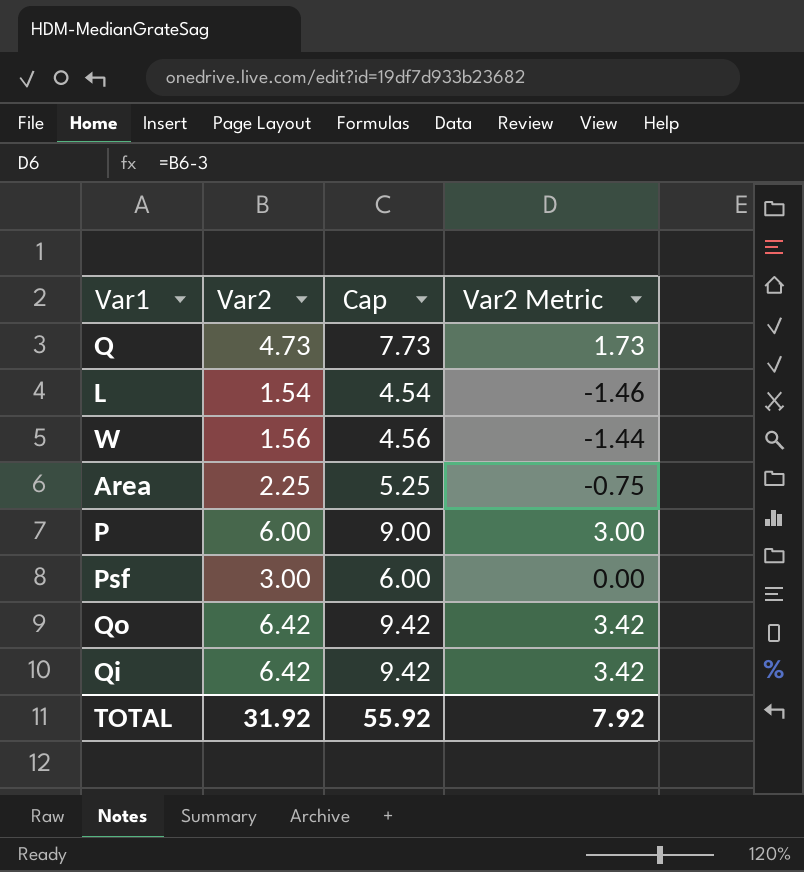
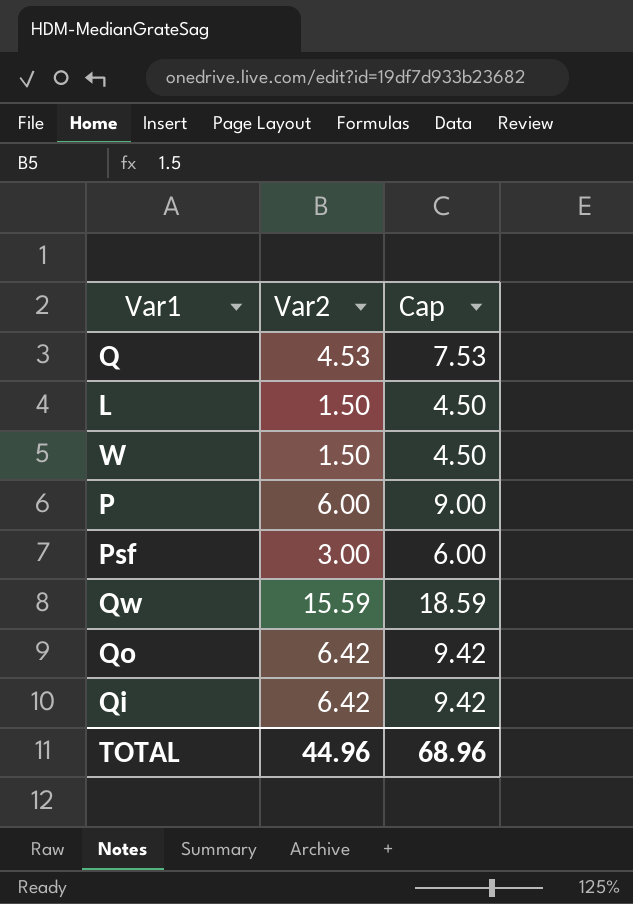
column Var2 Metric | formula: [Var2] - 3 -> none
row Area: 2.25 | 5.25 | -0.75 -> none
Q | Var2: 4.73 -> 4.53
Q | Cap: 7.73 -> 7.53
L | Var2: 1.54 -> 1.50
L | Cap: 4.54 -> 4.50
W | Var2: 1.56 -> 1.50
W | Cap: 4.56 -> 4.50
row Qw: none -> 15.59 | 18.59
TOTAL | Var2: 31.92 -> 44.96
TOTAL | Cap: 55.92 -> 68.96

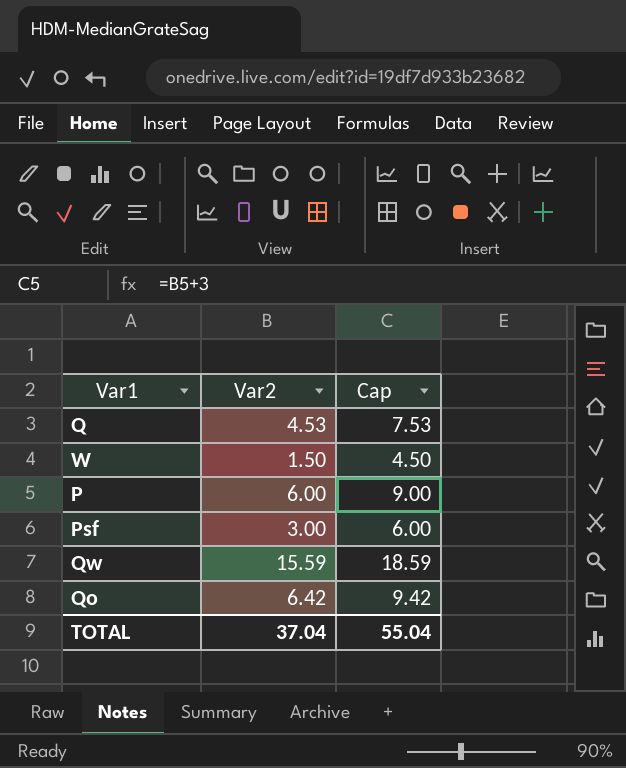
row L: 1.50 | 4.50 -> none
row Qi: 6.42 | 9.42 -> none
TOTAL | Var2: 44.96 -> 37.04
TOTAL | Cap: 68.96 -> 55.04

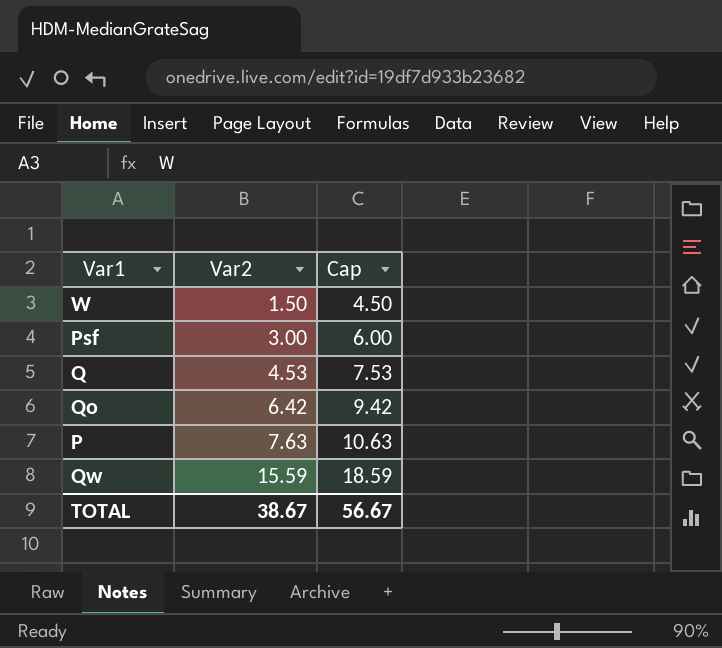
row order: none -> Var2 ascending
P | Var2: 6.00 -> 7.63
P | Cap: 9.00 -> 10.63
TOTAL | Var2: 37.04 -> 38.67
TOTAL | Cap: 55.04 -> 56.67

